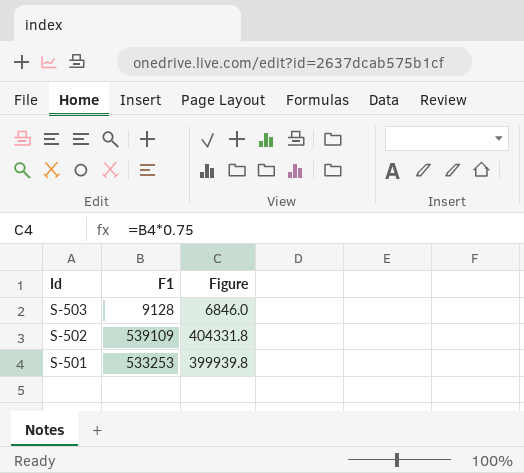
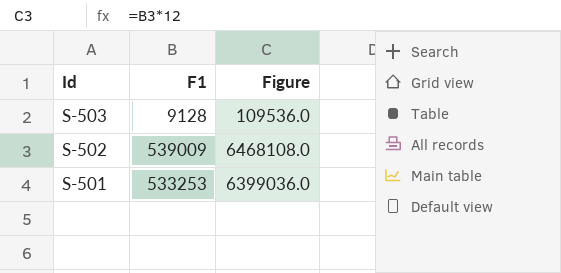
column Figure | formula: [F1] * 0.75 -> [F1] * 12
S-502 | F1: 539109 -> 539009

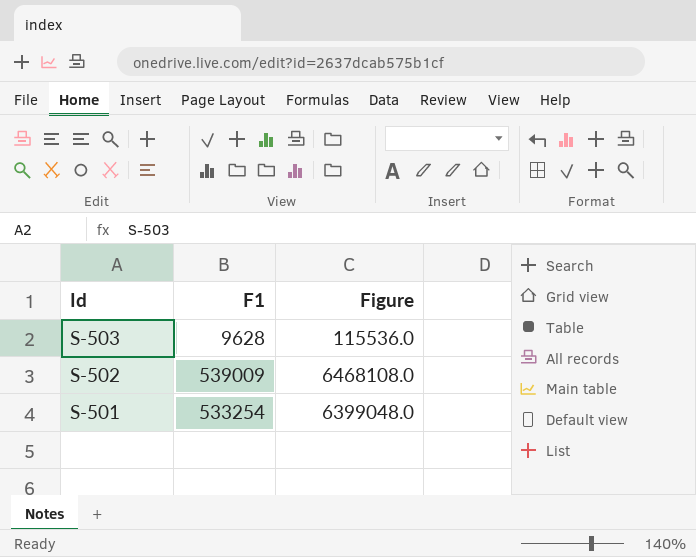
S-503 | F1: 9128 -> 9628
S-503 | Figure: 109536.0 -> 115536.0
S-501 | F1: 533253 -> 533254
S-501 | Figure: 6399036.0 -> 6399048.0

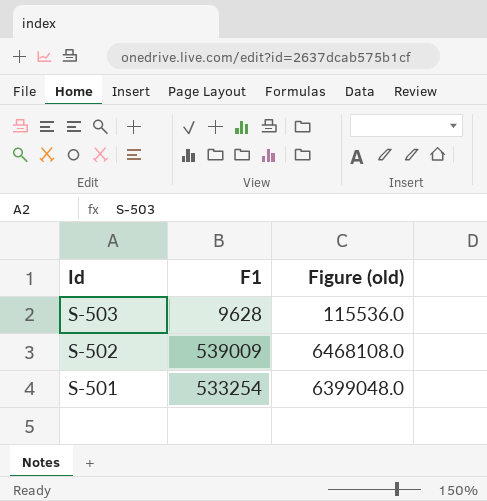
column name: Figure -> Figure (old)

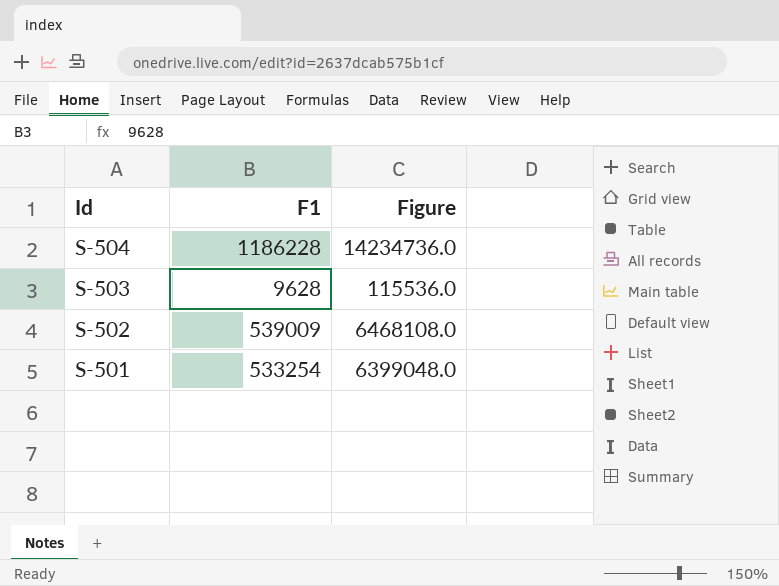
column name: Figure (old) -> Figure
row S-504: none -> 1186228 | 14234736.0

